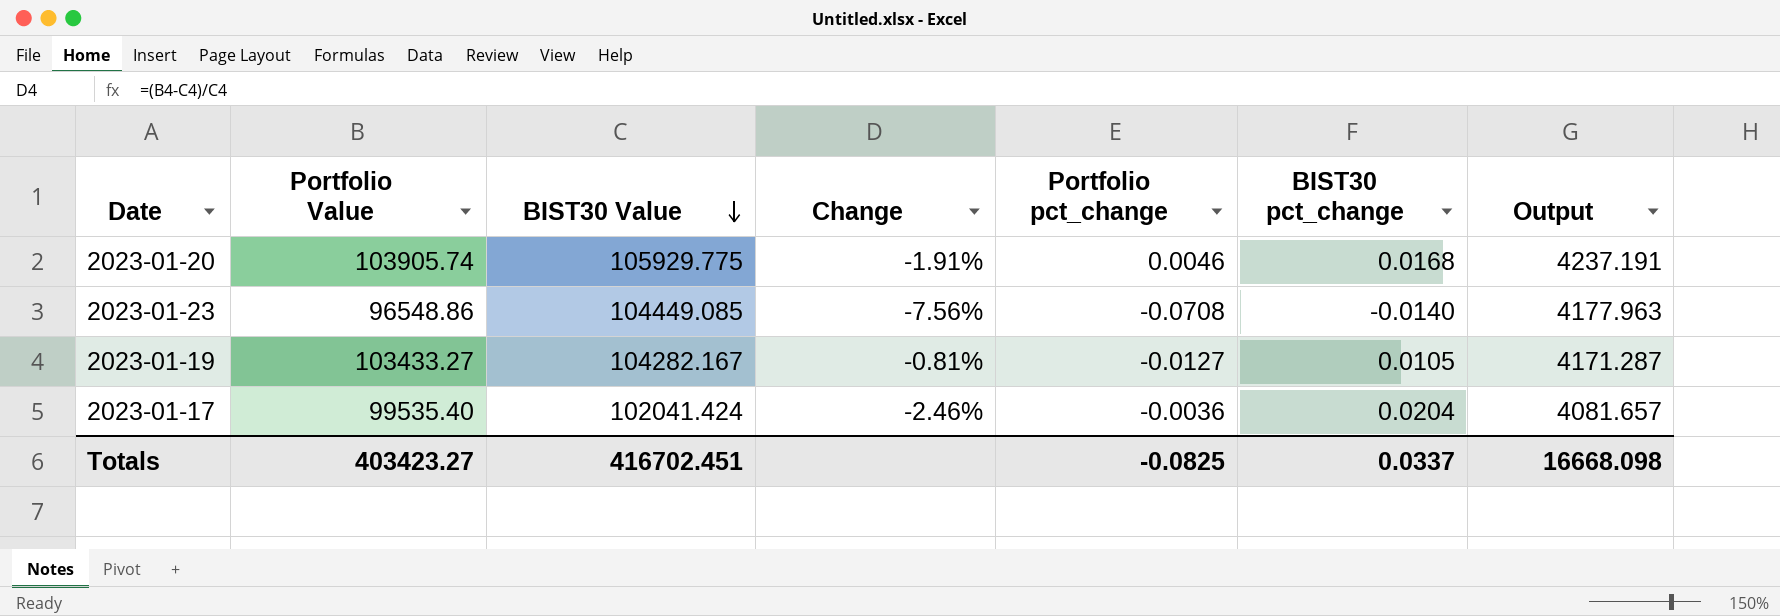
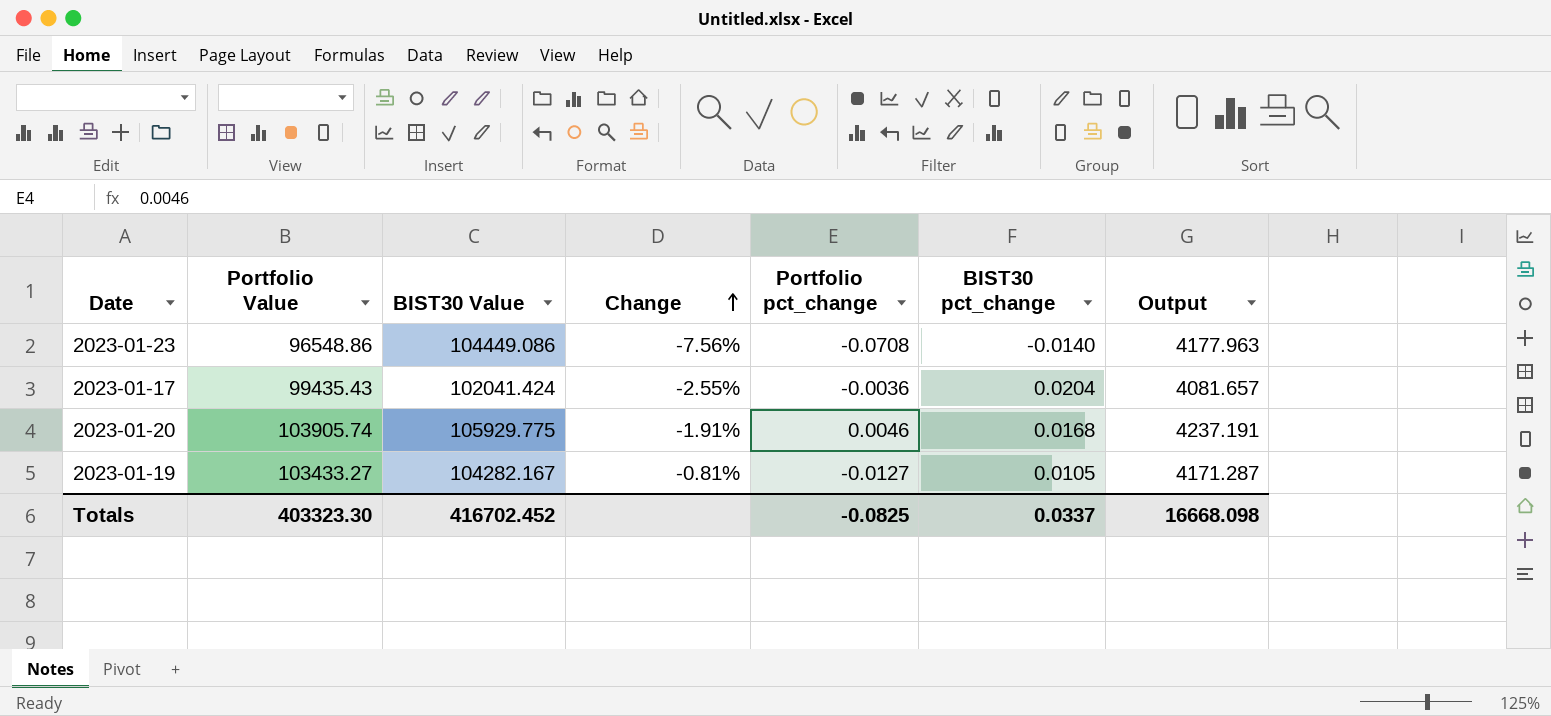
row order: BIST30 Value descending -> Change ascending
2023-01-23 | BIST30 Value: 104449.085 -> 104449.086
2023-01-17 | Portfolio Value: 99535.40 -> 99435.43
2023-01-17 | Change: -2.46% -> -2.55%
Totals | Portfolio Value: 403423.27 -> 403323.30
Totals | BIST30 Value: 416702.451 -> 416702.452

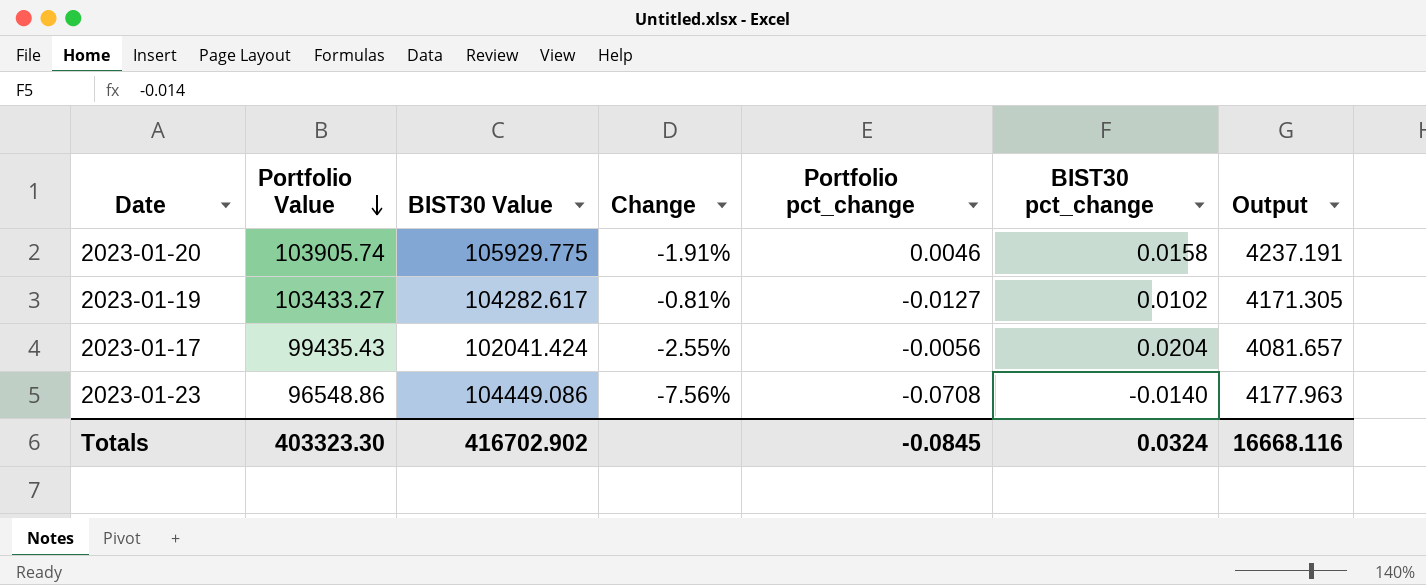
row order: Change ascending -> Portfolio Value descending
2023-01-20 | BIST30 pct_change: 0.0168 -> 0.0158
2023-01-19 | BIST30 Value: 104282.167 -> 104282.617
2023-01-19 | BIST30 pct_change: 0.0105 -> 0.0102
2023-01-19 | Output: 4171.287 -> 4171.305
2023-01-17 | Portfolio pct_change: -0.0036 -> -0.0056
Totals | BIST30 Value: 416702.452 -> 416702.902
Totals | Portfolio pct_change: -0.0825 -> -0.0845
Totals | BIST30 pct_change: 0.0337 -> 0.0324
Totals | Output: 16668.098 -> 16668.116

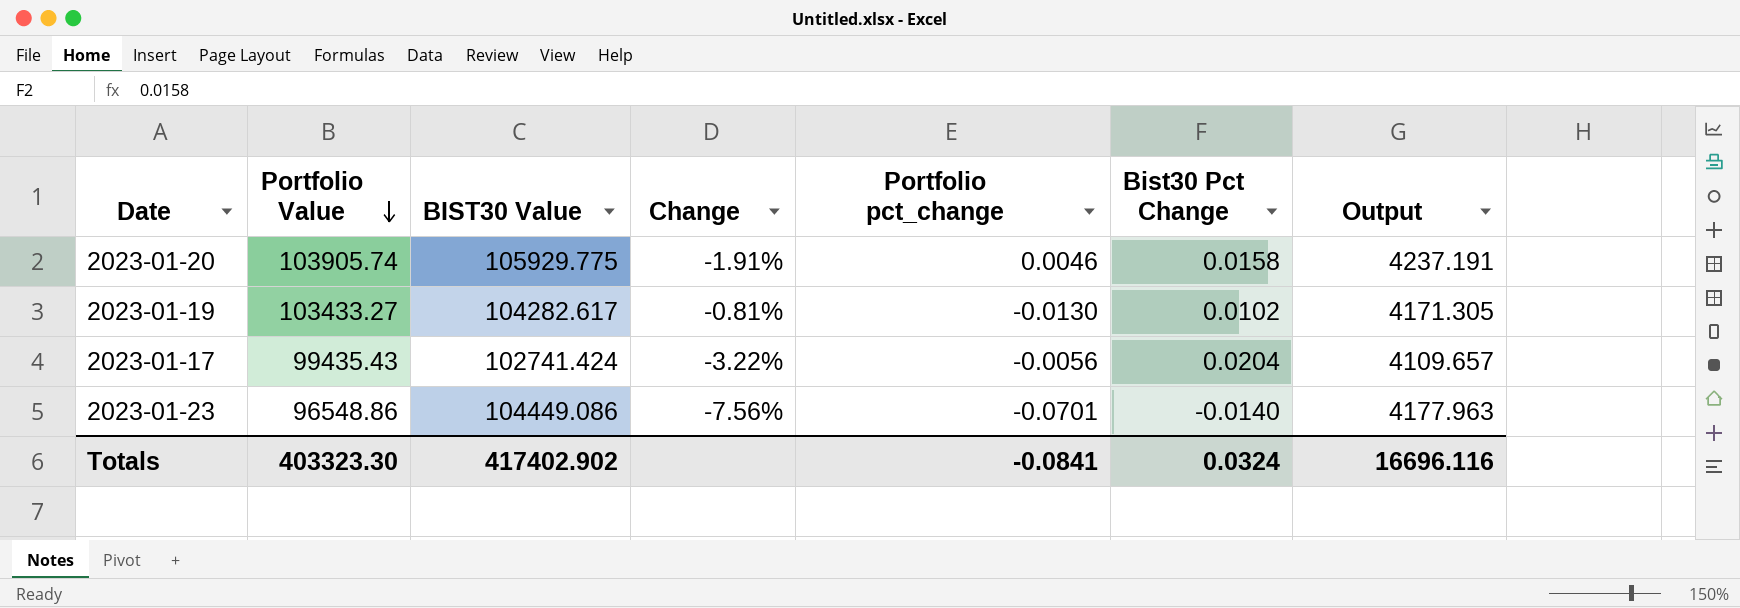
column name: BIST30 pct_change -> Bist30 Pct Change
2023-01-19 | Portfolio pct_change: -0.0127 -> -0.0130
2023-01-17 | BIST30 Value: 102041.424 -> 102741.424
2023-01-17 | Change: -2.55% -> -3.22%
2023-01-17 | Output: 4081.657 -> 4109.657
2023-01-23 | Portfolio pct_change: -0.0708 -> -0.0701
Totals | BIST30 Value: 416702.902 -> 417402.902
Totals | Portfolio pct_change: -0.0845 -> -0.0841
Totals | Output: 16668.116 -> 16696.116

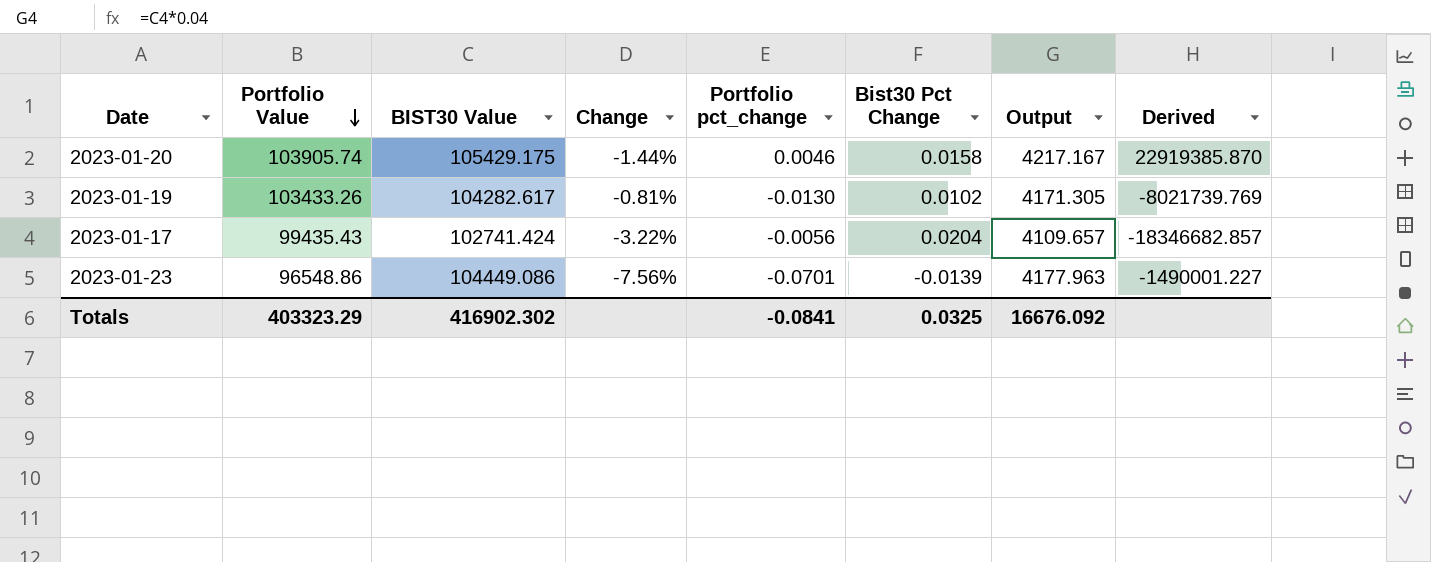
column Derived | formula: none -> [BIST30 Value] / [Portfolio pct_change]
2023-01-20 | BIST30 Value: 105929.775 -> 105429.175
2023-01-20 | Change: -1.91% -> -1.44%
2023-01-20 | Output: 4237.191 -> 4217.167
2023-01-19 | Portfolio Value: 103433.27 -> 103433.26
2023-01-23 | Bist30 Pct Change: -0.0140 -> -0.0139
Totals | Portfolio Value: 403323.30 -> 403323.29
Totals | BIST30 Value: 417402.902 -> 416902.302
Totals | Bist30 Pct Change: 0.0324 -> 0.0325
Totals | Output: 16696.116 -> 16676.092

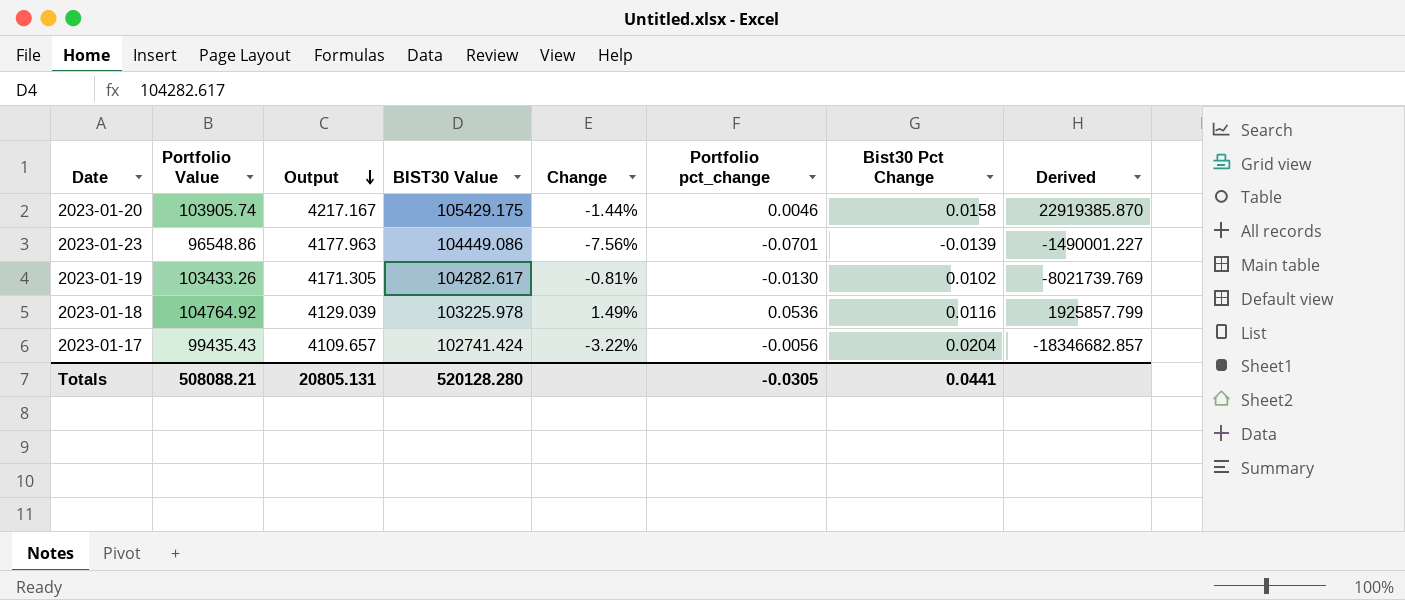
row order: Portfolio Value descending -> Output descending
column Output | position: 7 -> 3
row 2023-01-18: none -> 104764.92 | 4129.039 | 103225.978 | 1.49% | 0.0536 | 0.0116 | 1925857.799
Totals | Portfolio Value: 403323.29 -> 508088.21
Totals | Output: 16676.092 -> 20805.131
Totals | BIST30 Value: 416902.302 -> 520128.280
Totals | Portfolio pct_change: -0.0841 -> -0.0305
Totals | Bist30 Pct Change: 0.0325 -> 0.0441

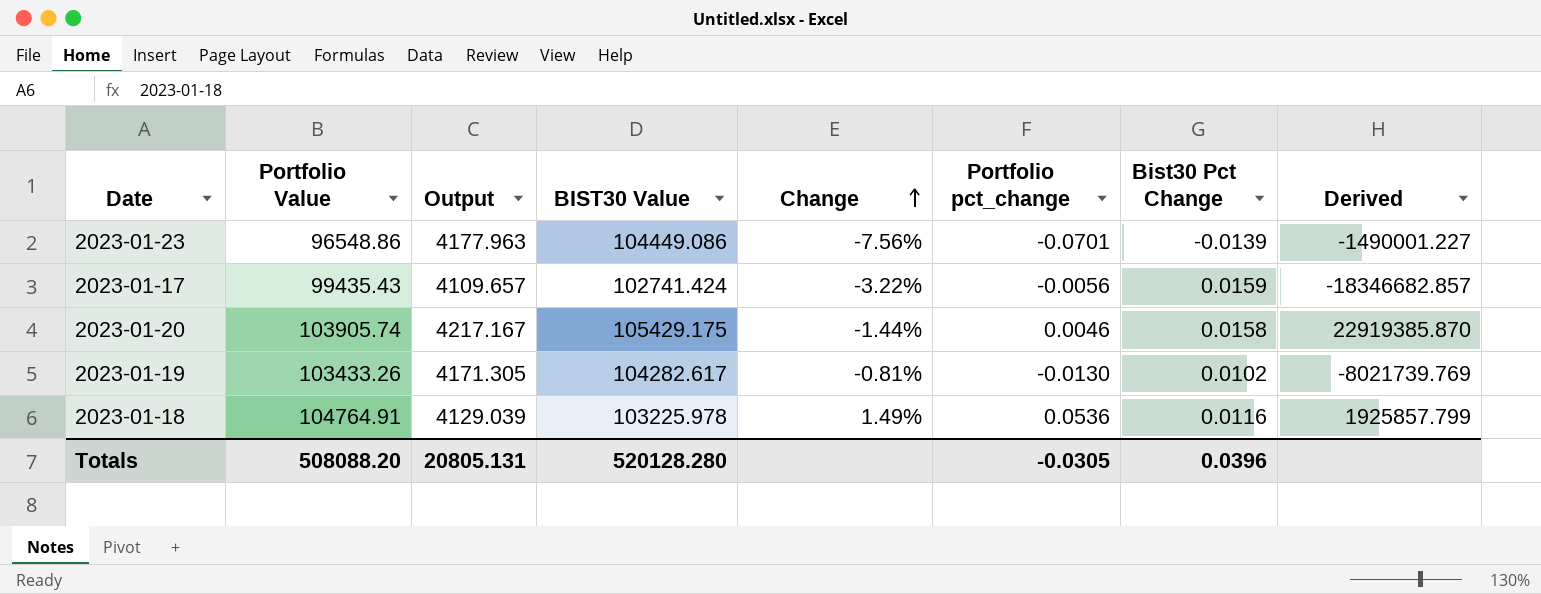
row order: Output descending -> Change ascending
2023-01-17 | Bist30 Pct Change: 0.0204 -> 0.0159
2023-01-18 | Portfolio Value: 104764.92 -> 104764.91
Totals | Portfolio Value: 508088.21 -> 508088.20
Totals | Bist30 Pct Change: 0.0441 -> 0.0396

